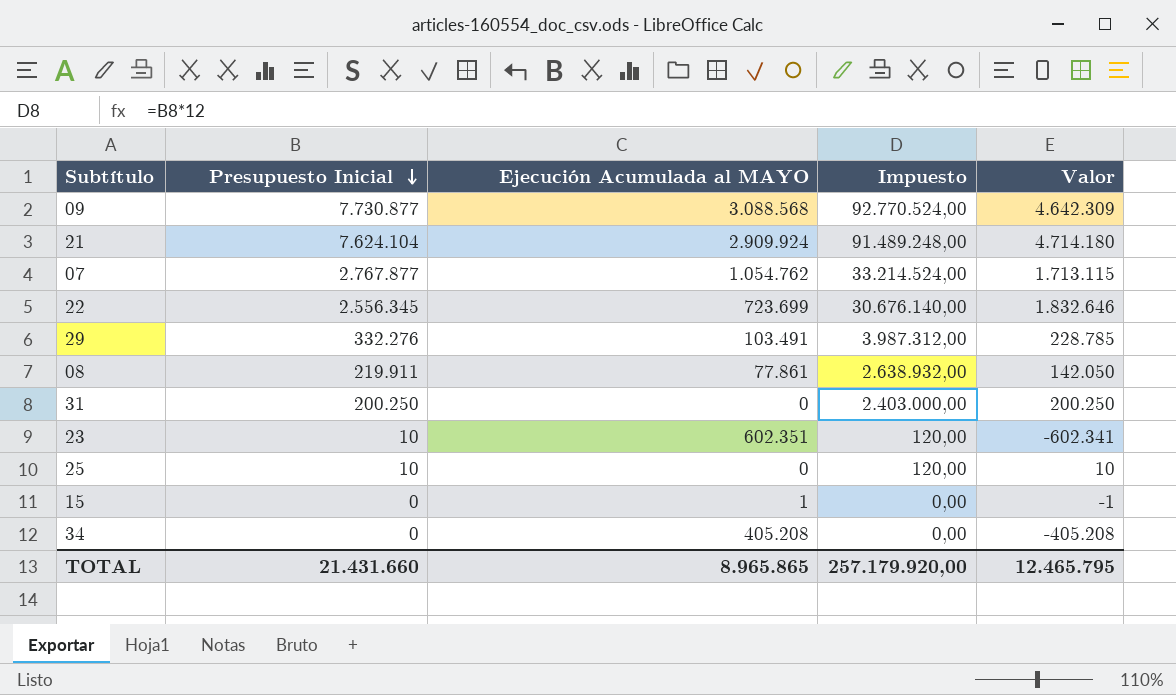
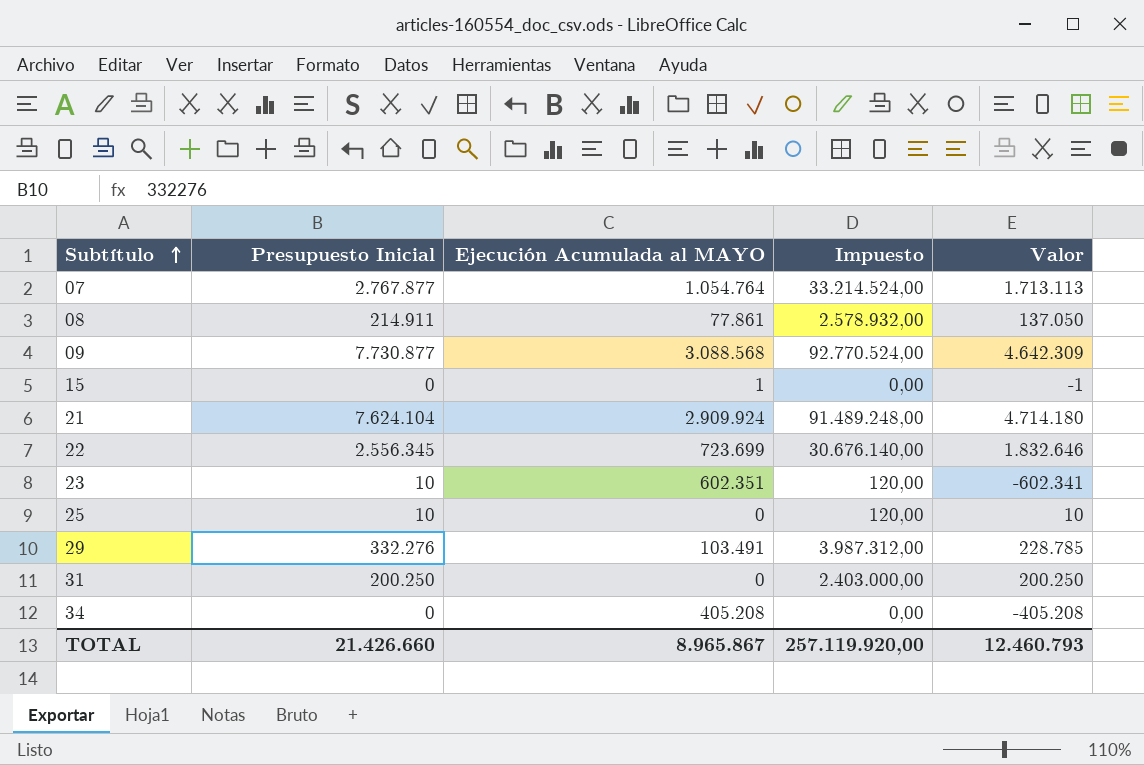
row order: Presupuesto Inicial descending -> Subtítulo ascending
07 | Ejecución Acumulada al MAYO: 1.054.762 -> 1.054.764
07 | Valor: 1.713.115 -> 1.713.113
08 | Presupuesto Inicial: 219.911 -> 214.911
08 | Impuesto: 2.638.932,00 -> 2.578.932,00
08 | Valor: 142.050 -> 137.050
TOTAL | Presupuesto Inicial: 21.431.660 -> 21.426.660
TOTAL | Ejecución Acumulada al MAYO: 8.965.865 -> 8.965.867
TOTAL | Impuesto: 257.179.920,00 -> 257.119.920,00
TOTAL | Valor: 12.465.795 -> 12.460.793

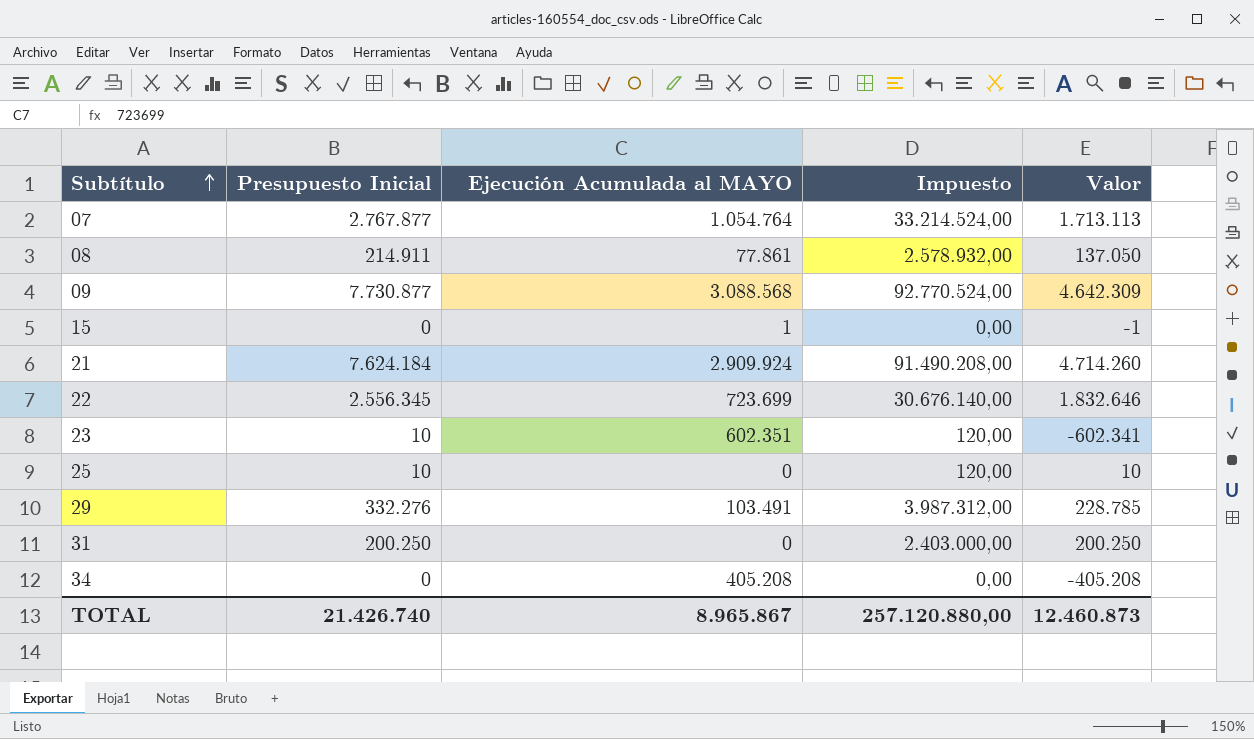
21 | Presupuesto Inicial: 7.624.104 -> 7.624.184
21 | Impuesto: 91.489.248,00 -> 91.490.208,00
21 | Valor: 4.714.180 -> 4.714.260
TOTAL | Presupuesto Inicial: 21.426.660 -> 21.426.740
TOTAL | Impuesto: 257.119.920,00 -> 257.120.880,00
TOTAL | Valor: 12.460.793 -> 12.460.873

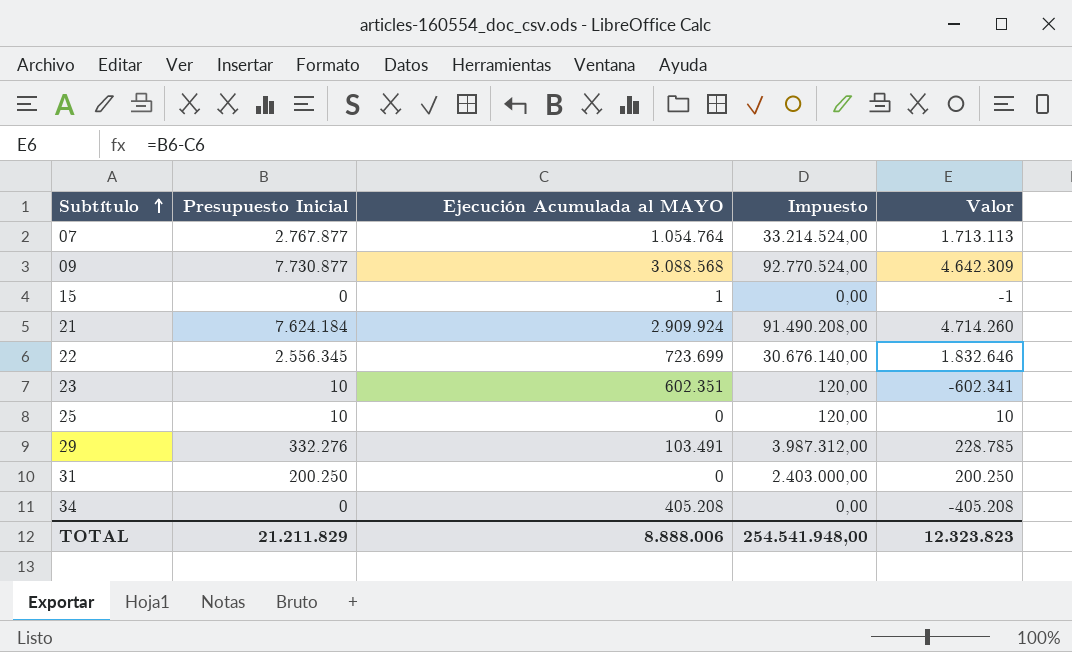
row 08: 214.911 | 77.861 | 2.578.932,00 | 137.050 -> none
TOTAL | Presupuesto Inicial: 21.426.740 -> 21.211.829
TOTAL | Ejecución Acumulada al MAYO: 8.965.867 -> 8.888.006
TOTAL | Impuesto: 257.120.880,00 -> 254.541.948,00
TOTAL | Valor: 12.460.873 -> 12.323.823

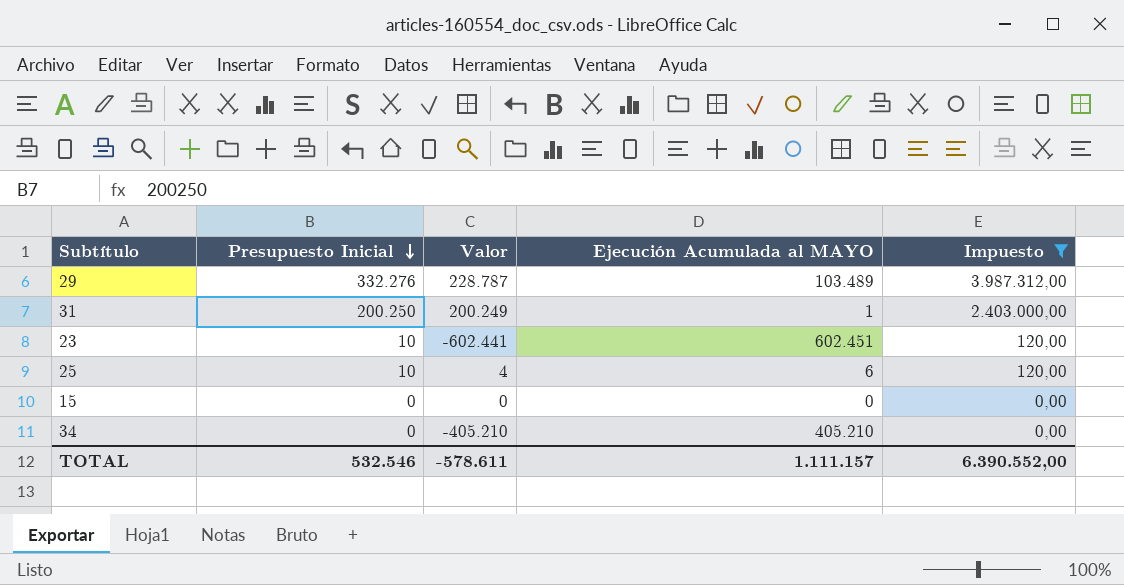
filter: none -> Impuesto <= 3.987.312,00
row order: Subtítulo ascending -> Presupuesto Inicial descending
column Valor | position: 5 -> 3
29 | Valor: 228.785 -> 228.787
29 | Ejecución Acumulada al MAYO: 103.491 -> 103.489
31 | Valor: 200.250 -> 200.249
31 | Ejecución Acumulada al MAYO: 0 -> 1
23 | Valor: -602.341 -> -602.441
23 | Ejecución Acumulada al MAYO: 602.351 -> 602.451
25 | Valor: 10 -> 4
25 | Ejecución Acumulada al MAYO: 0 -> 6
15 | Valor: -1 -> 0
15 | Ejecución Acumulada al MAYO: 1 -> 0
34 | Valor: -405.208 -> -405.210
34 | Ejecución Acumulada al MAYO: 405.208 -> 405.210
TOTAL | Presupuesto Inicial: 21.211.829 -> 532.546
TOTAL | Valor: 12.323.823 -> -578.611
TOTAL | Ejecución Acumulada al MAYO: 8.888.006 -> 1.111.157
TOTAL | Impuesto: 254.541.948,00 -> 6.390.552,00

